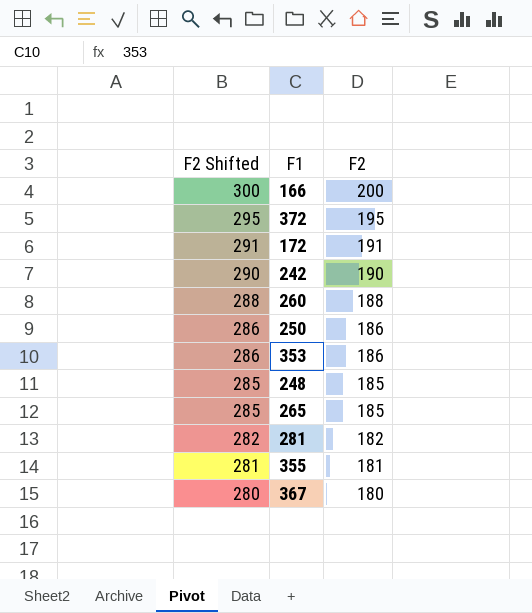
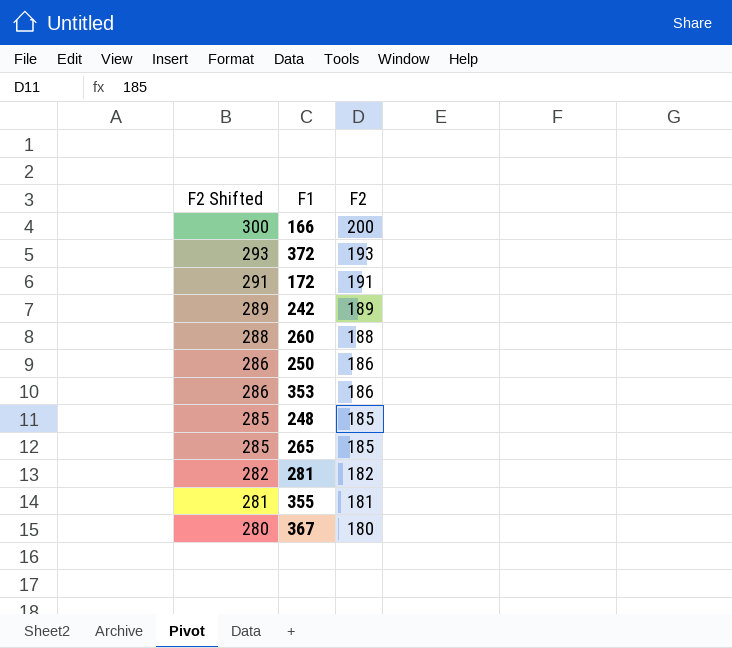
372 | F2 Shifted: 295 -> 293
372 | F2: 195 -> 193
242 | F2 Shifted: 290 -> 289
242 | F2: 190 -> 189

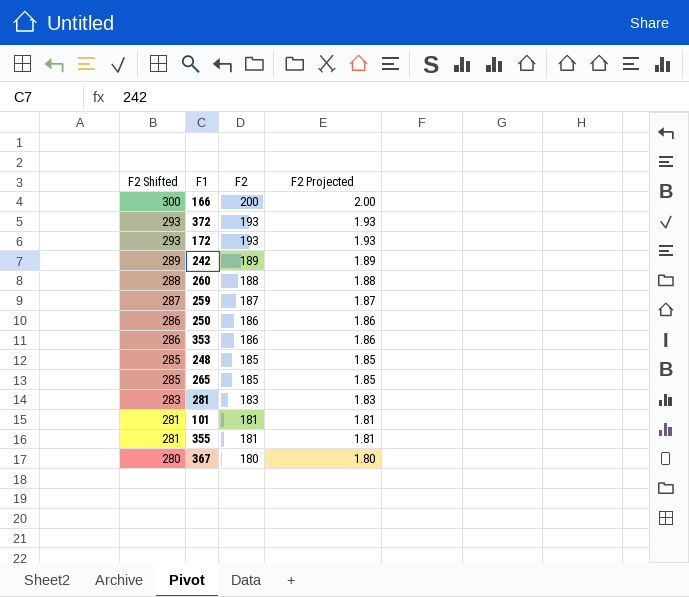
column F2 Projected | formula: none -> [F2] * 0.01
172 | F2 Shifted: 291 -> 293
172 | F2: 191 -> 193
row 259: none -> 287 | 187 | 1.87
281 | F2 Shifted: 282 -> 283
281 | F2: 182 -> 183
row 101: none -> 281 | 181 | 1.81

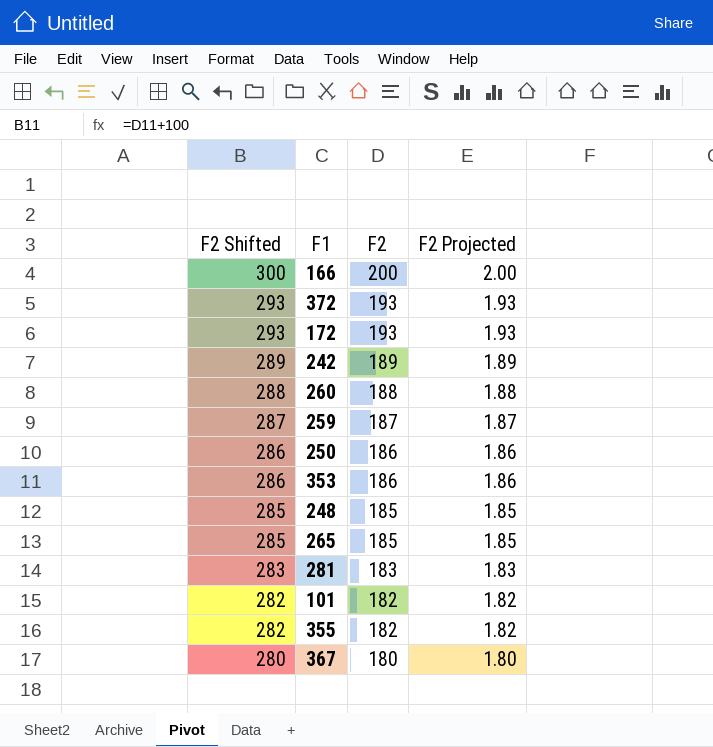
101 | F2 Shifted: 281 -> 282
101 | F2: 181 -> 182
101 | F2 Projected: 1.81 -> 1.82
355 | F2 Shifted: 281 -> 282
355 | F2: 181 -> 182
355 | F2 Projected: 1.81 -> 1.82

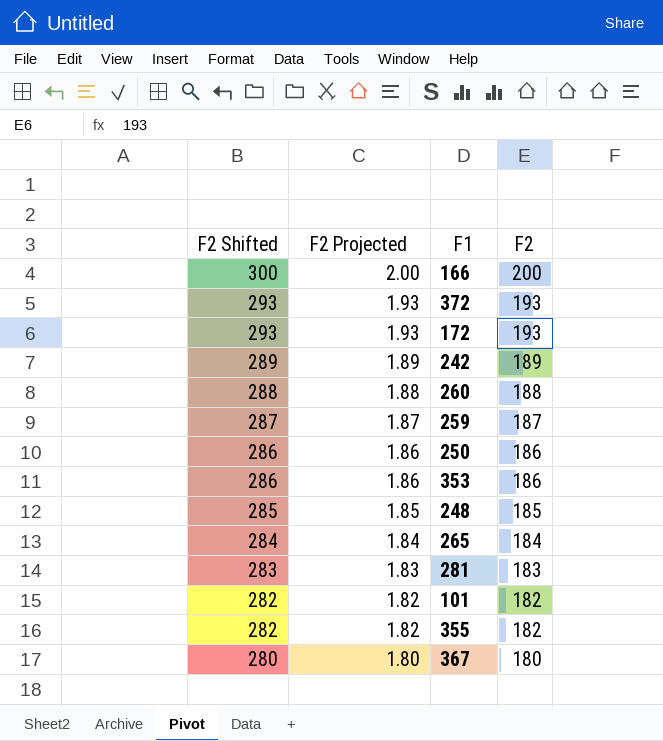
column F2 Projected | position: 4 -> 2
265 | F2 Shifted: 285 -> 284
265 | F2 Projected: 1.85 -> 1.84
265 | F2: 185 -> 184

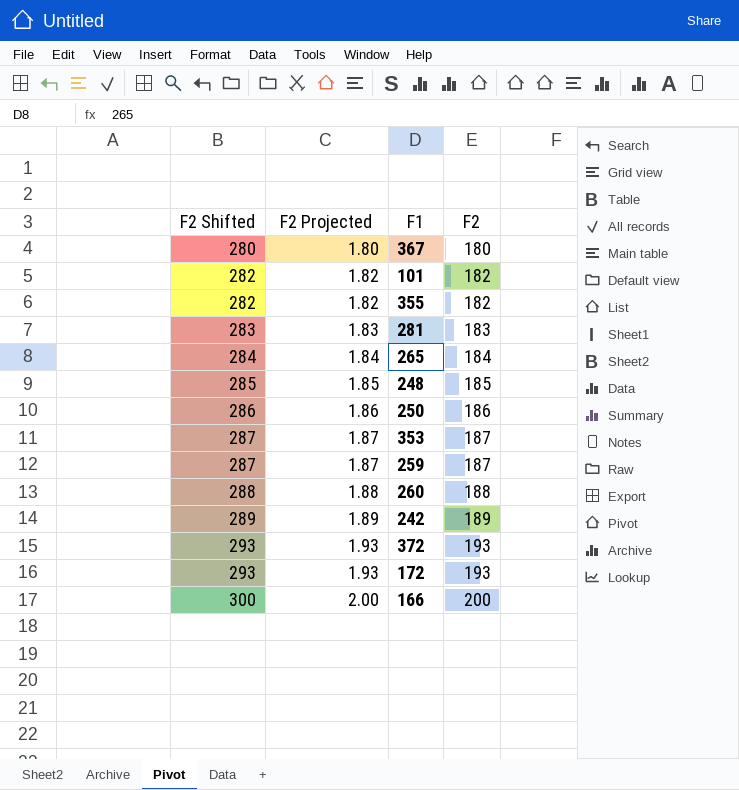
row order: F2 Shifted descending -> F2 Shifted ascending
353 | F2 Shifted: 286 -> 287
353 | F2 Projected: 1.86 -> 1.87
353 | F2: 186 -> 187

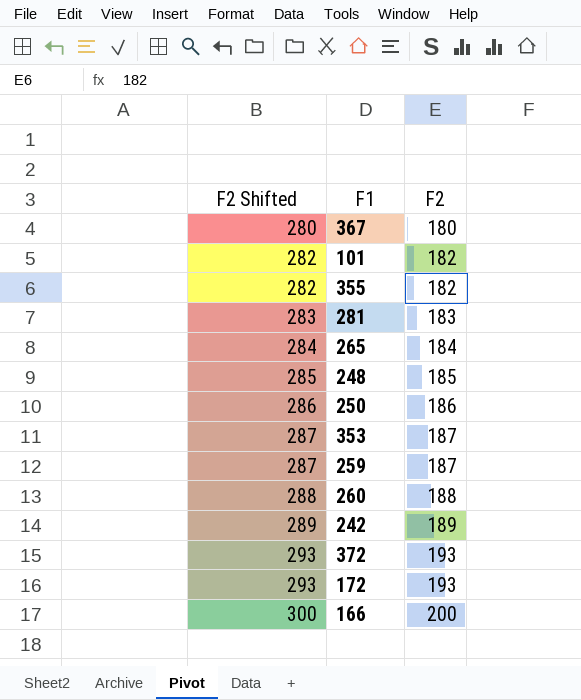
column F2 Projected | formula: [F2] * 0.01 -> none

